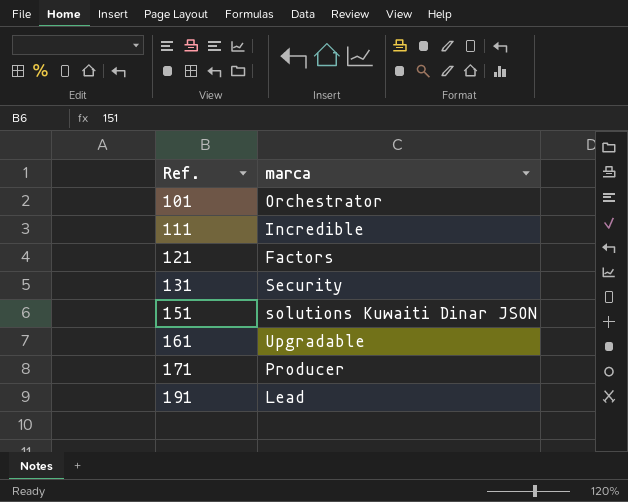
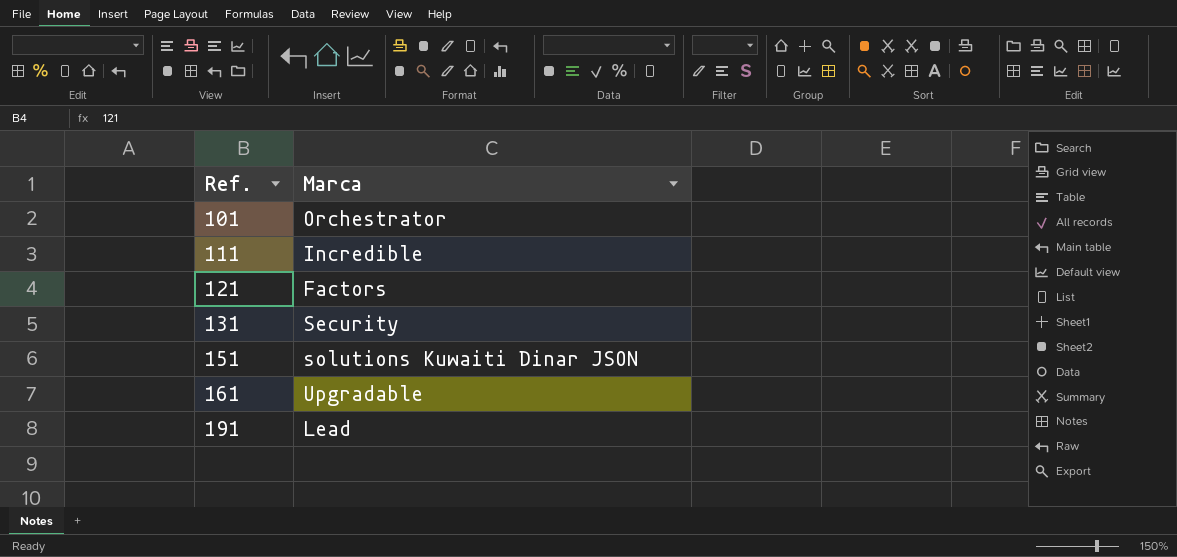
column name: marca -> Marca
row 171: Producer -> none

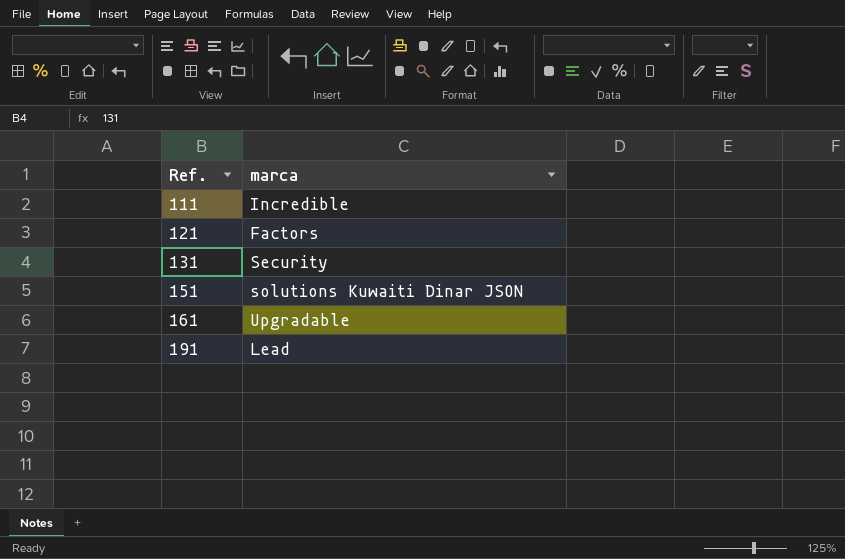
column name: Marca -> marca
row 101: Orchestrator -> none

